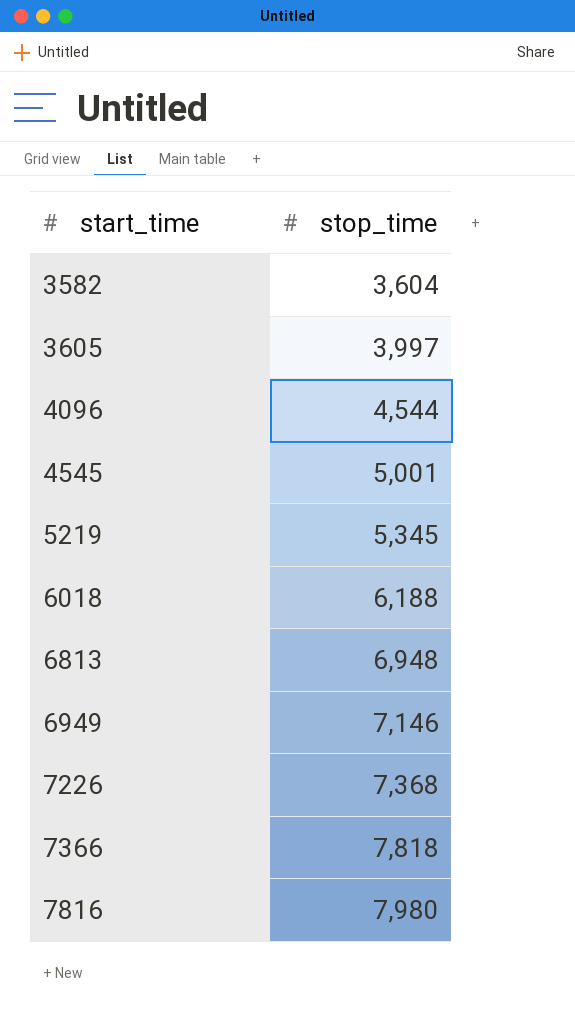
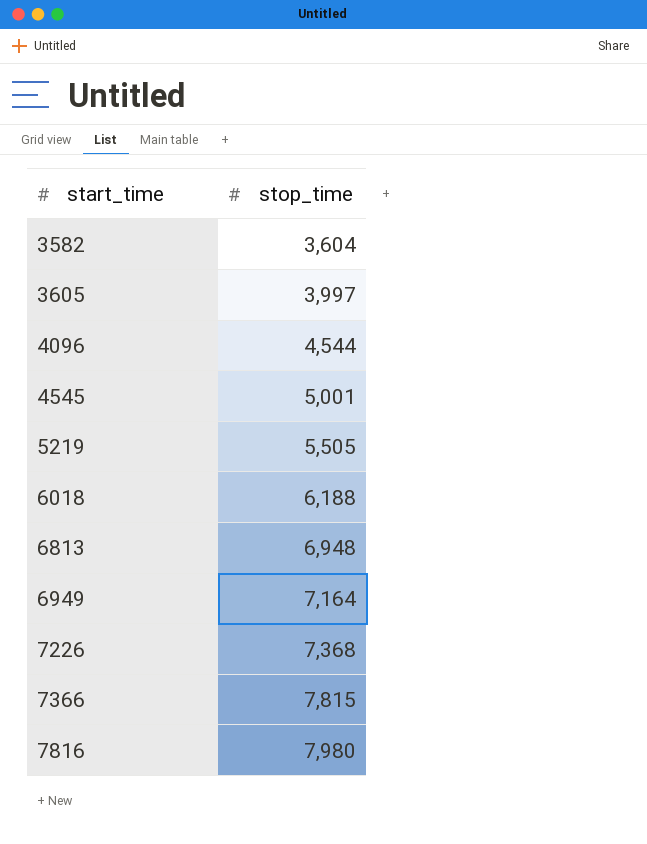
5219 | stop_time: 5,345 -> 5,505
6949 | stop_time: 7,146 -> 7,164
7366 | stop_time: 7,818 -> 7,815

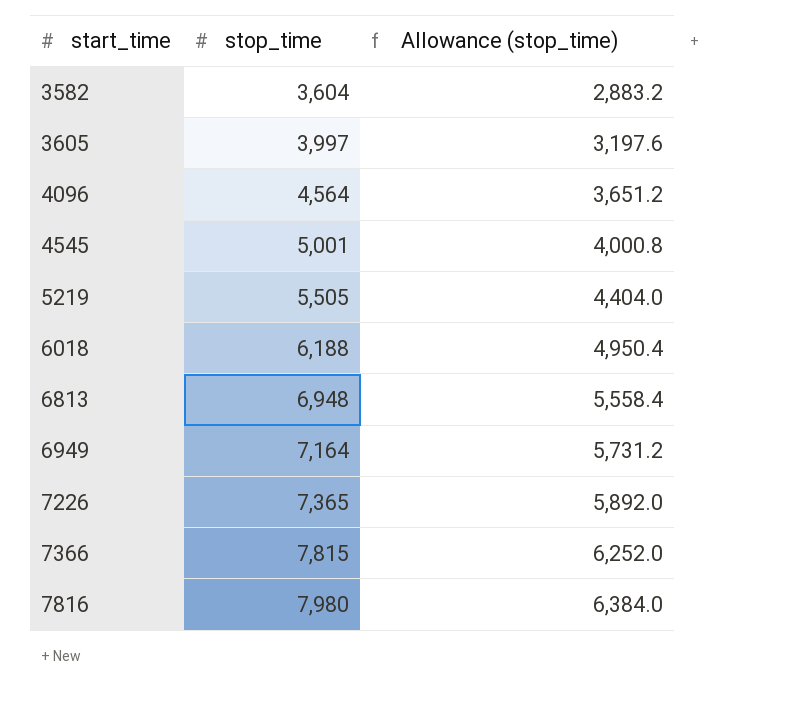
column Allowance (stop_time) | formula: none -> [stop_time] * 0.8
4096 | stop_time: 4,544 -> 4,564
7226 | stop_time: 7,368 -> 7,365

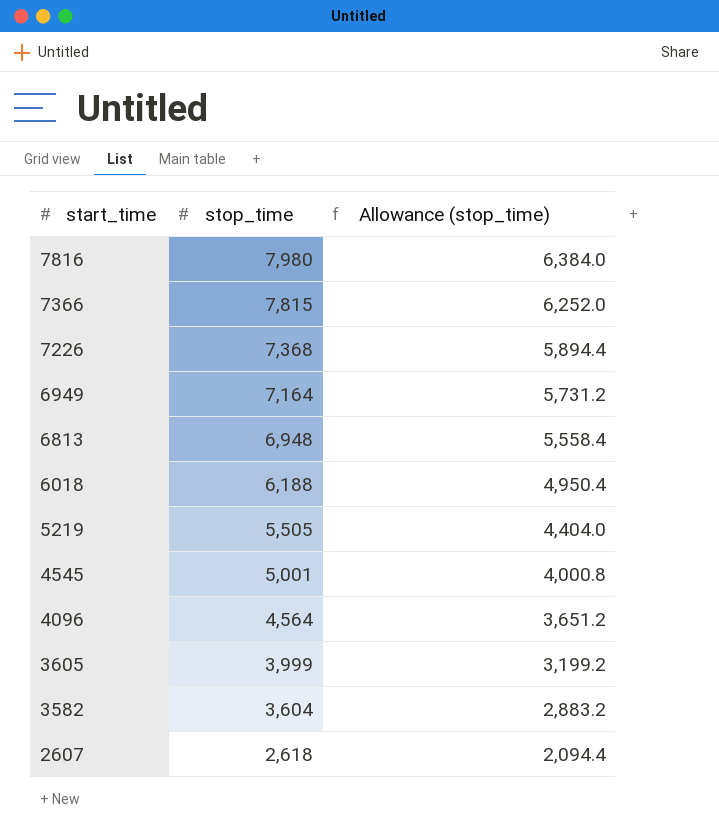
row order: start_time ascending -> start_time descending
7226 | stop_time: 7,365 -> 7,368
7226 | Allowance (stop_time): 5,892.0 -> 5,894.4
3605 | stop_time: 3,997 -> 3,999
3605 | Allowance (stop_time): 3,197.6 -> 3,199.2
row 2607: none -> 2,618 | 2,094.4

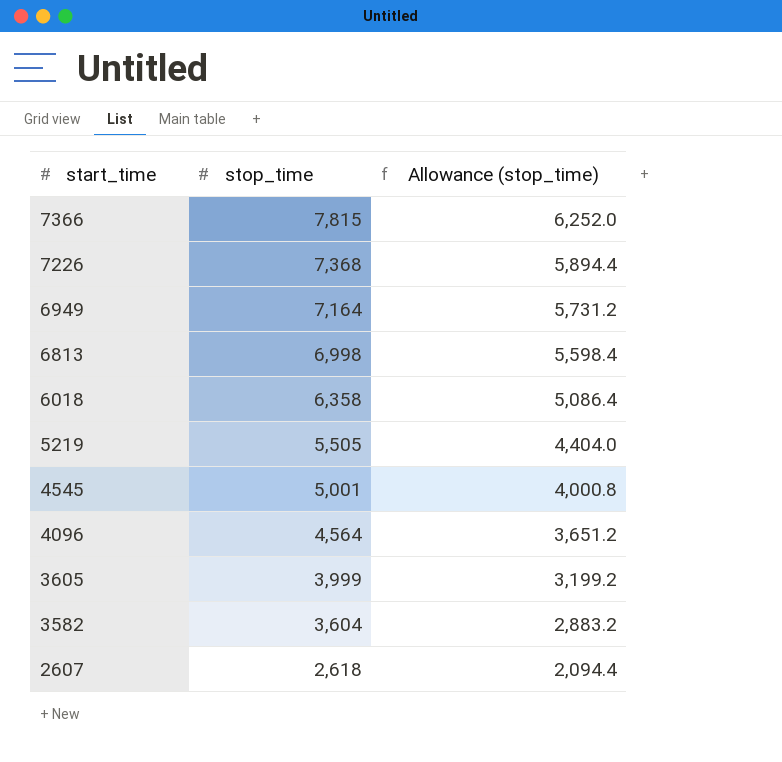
row 7816: 7,980 | 6,384.0 -> none
6813 | stop_time: 6,948 -> 6,998
6813 | Allowance (stop_time): 5,558.4 -> 5,598.4
6018 | stop_time: 6,188 -> 6,358
6018 | Allowance (stop_time): 4,950.4 -> 5,086.4

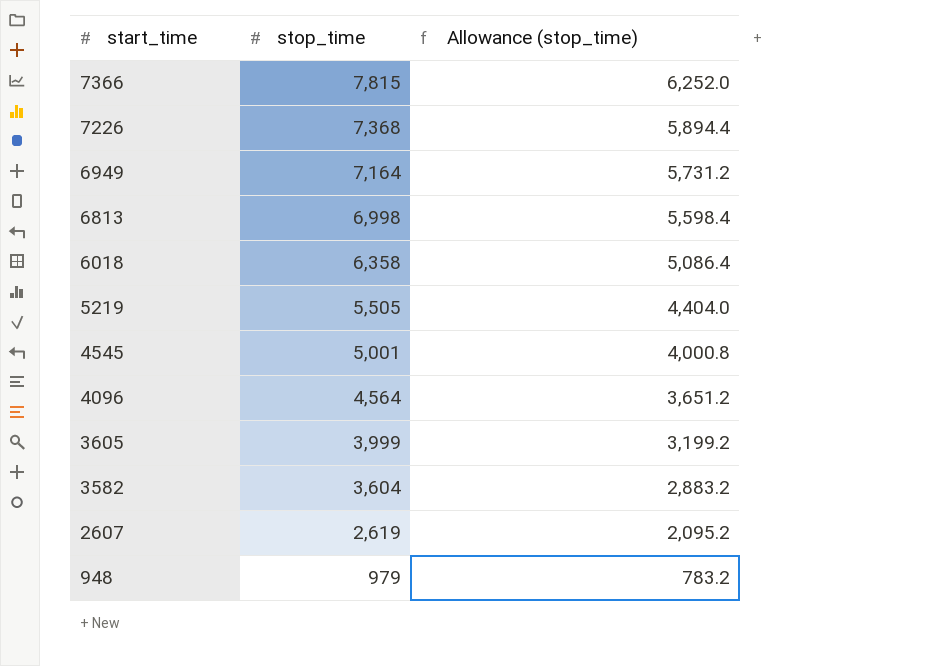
2607 | stop_time: 2,618 -> 2,619
2607 | Allowance (stop_time): 2,094.4 -> 2,095.2
row 948: none -> 979 | 783.2

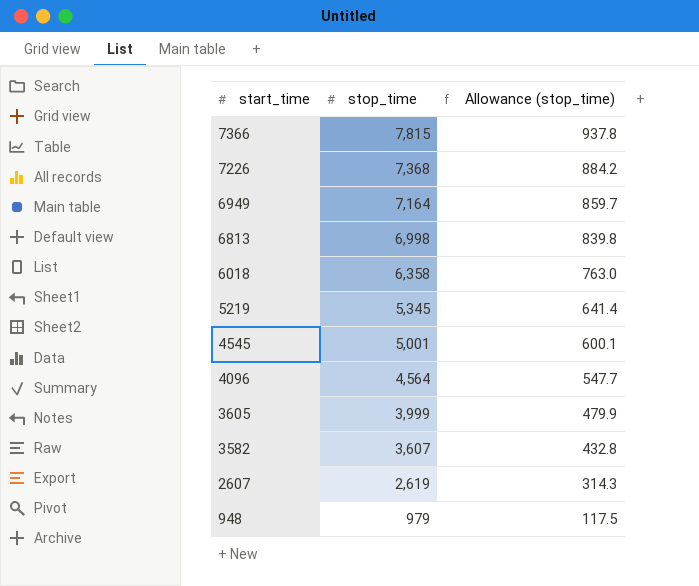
column Allowance (stop_time) | formula: [stop_time] * 0.8 -> [stop_time] * 0.12
5219 | stop_time: 5,505 -> 5,345
3582 | stop_time: 3,604 -> 3,607

